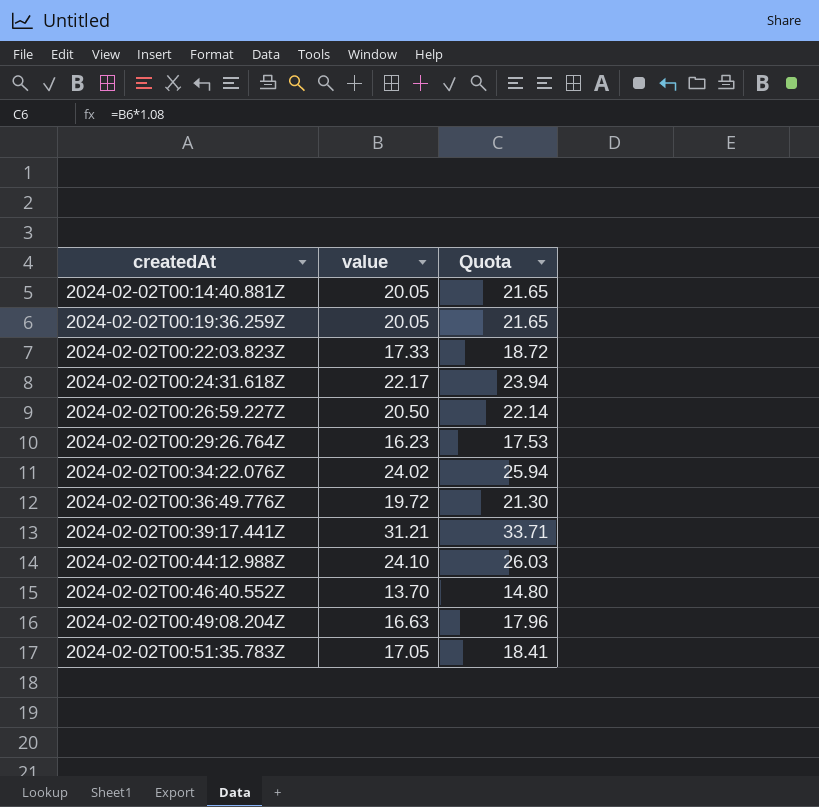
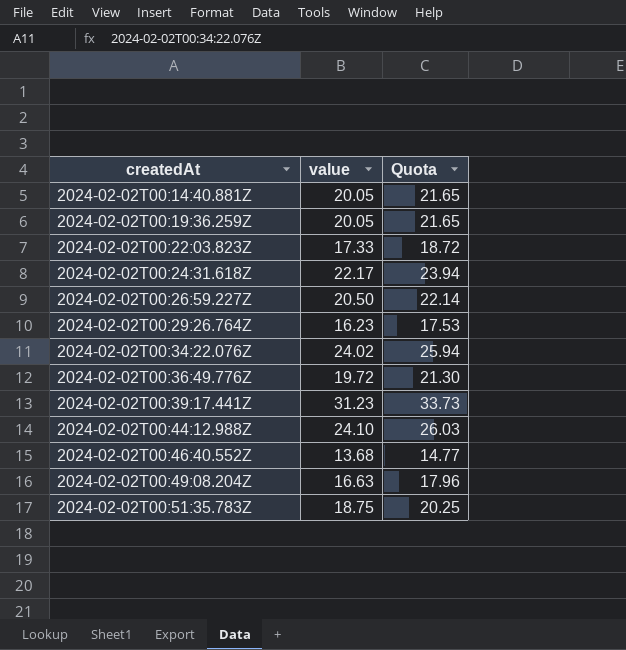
2024-02-02T00:39:17.441Z | value: 31.21 -> 31.23
2024-02-02T00:39:17.441Z | Quota: 33.71 -> 33.73
2024-02-02T00:46:40.552Z | value: 13.70 -> 13.68
2024-02-02T00:46:40.552Z | Quota: 14.80 -> 14.77
2024-02-02T00:51:35.783Z | value: 17.05 -> 18.75
2024-02-02T00:51:35.783Z | Quota: 18.41 -> 20.25

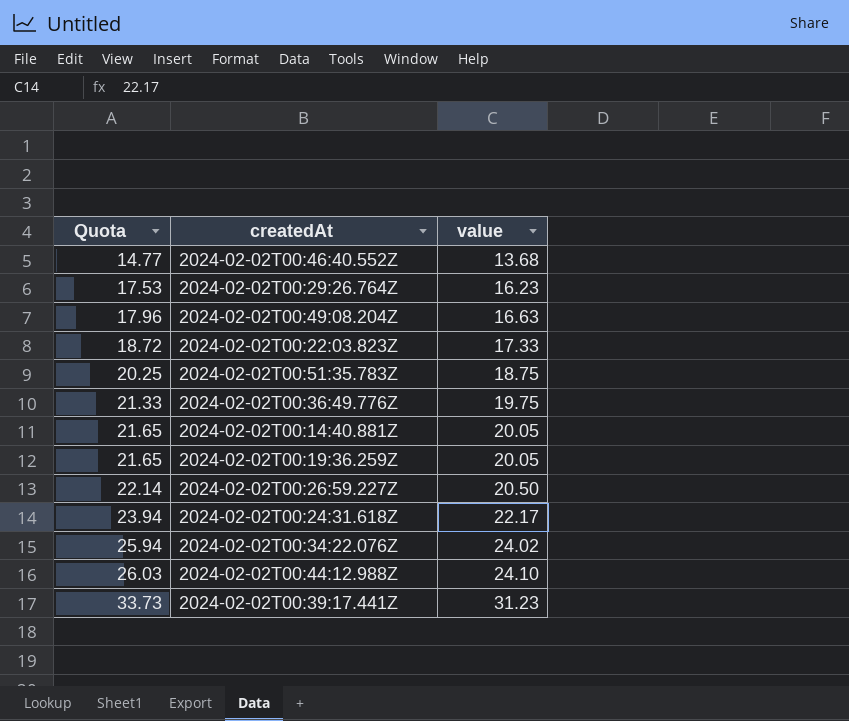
row order: createdAt ascending -> Quota ascending
column Quota | position: 3 -> 1
2024-02-02T00:36:49.776Z | Quota: 21.30 -> 21.33
2024-02-02T00:36:49.776Z | value: 19.72 -> 19.75

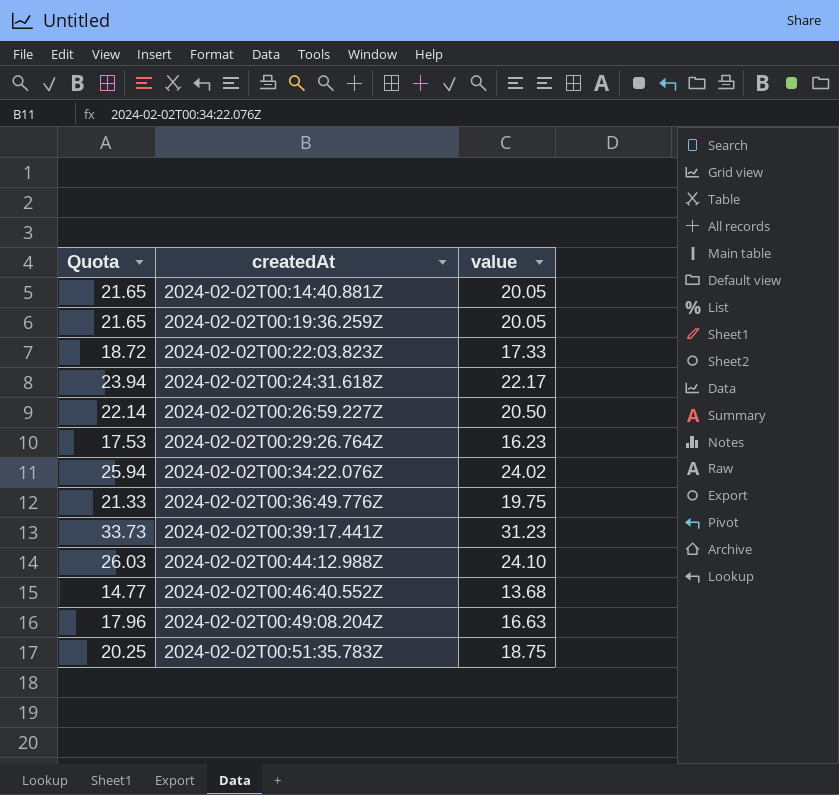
row order: Quota ascending -> createdAt ascending

